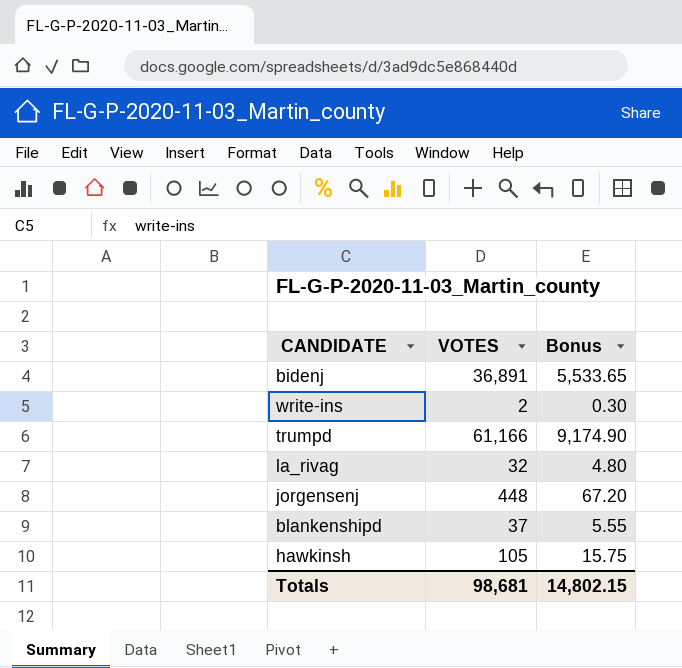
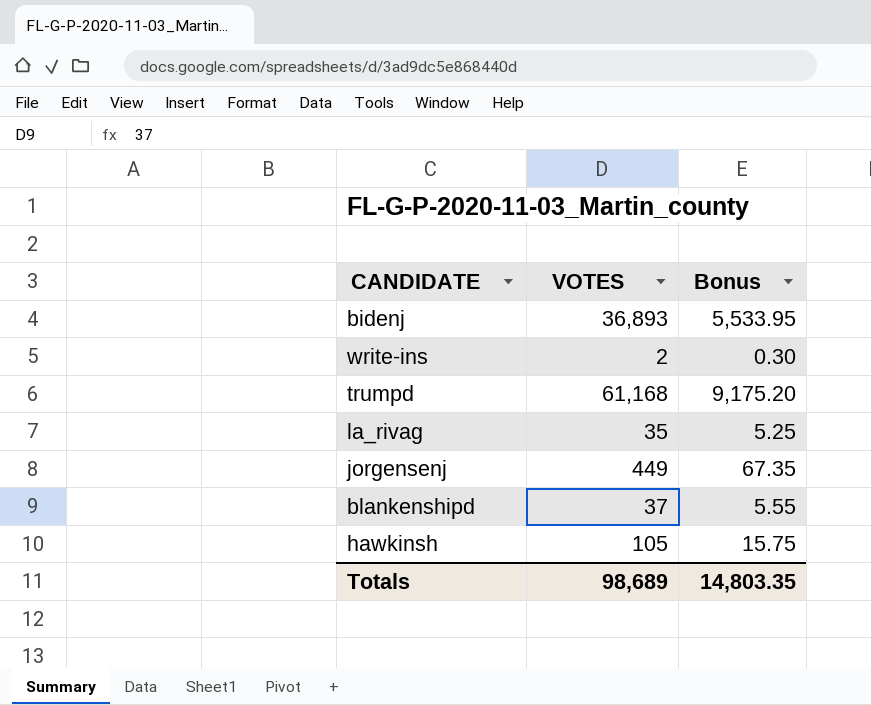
bidenj | VOTES: 36,891 -> 36,893
bidenj | Bonus: 5,533.65 -> 5,533.95
trumpd | VOTES: 61,166 -> 61,168
trumpd | Bonus: 9,174.90 -> 9,175.20
la_rivag | VOTES: 32 -> 35
la_rivag | Bonus: 4.80 -> 5.25
jorgensenj | VOTES: 448 -> 449
jorgensenj | Bonus: 67.20 -> 67.35
Totals | VOTES: 98,681 -> 98,689
Totals | Bonus: 14,802.15 -> 14,803.35

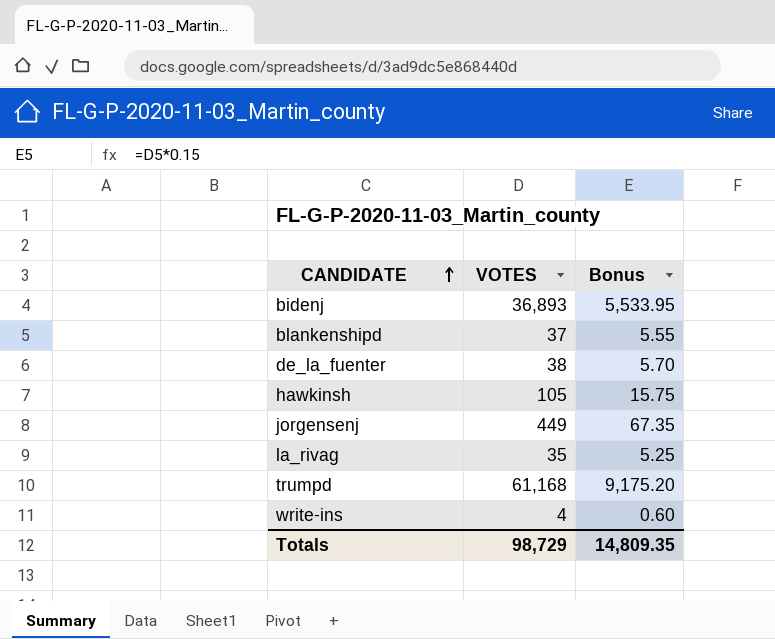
row order: none -> CANDIDATE ascending
row de_la_fuenter: none -> 38 | 5.70
write-ins | VOTES: 2 -> 4
write-ins | Bonus: 0.30 -> 0.60
Totals | VOTES: 98,689 -> 98,729
Totals | Bonus: 14,803.35 -> 14,809.35

